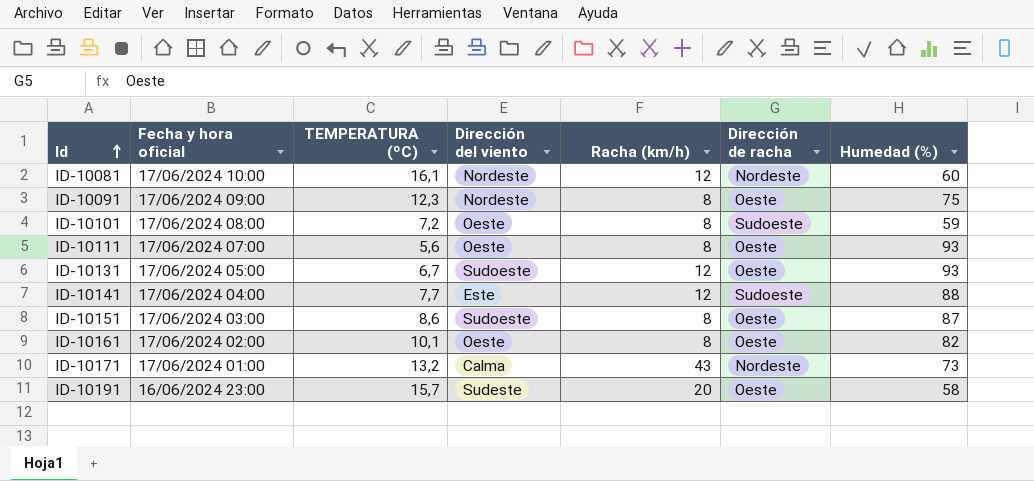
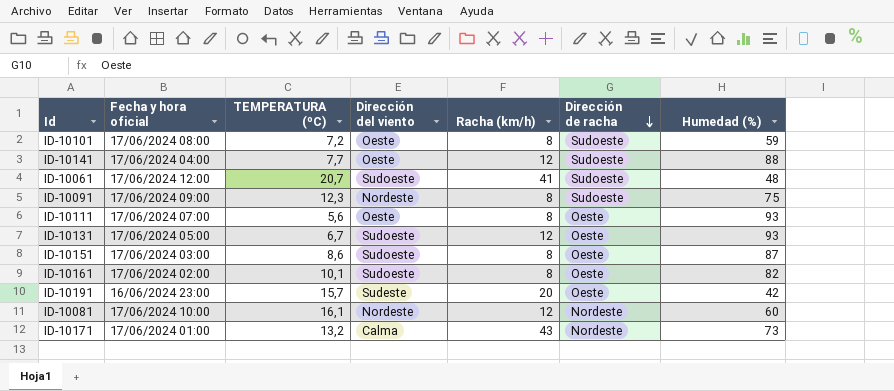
row order: Id ascending -> Dirección de racha descending
ID-10141 | Dirección del viento: Este -> Oeste
row ID-10061: none -> 17/06/2024 12:00 | 20,7 | Sudoeste | 41 | Sudoeste | 48
ID-10091 | Dirección de racha: Oeste -> Sudoeste
ID-10161 | Dirección del viento: Oeste -> Sudoeste
ID-10191 | Humedad (%): 58 -> 42

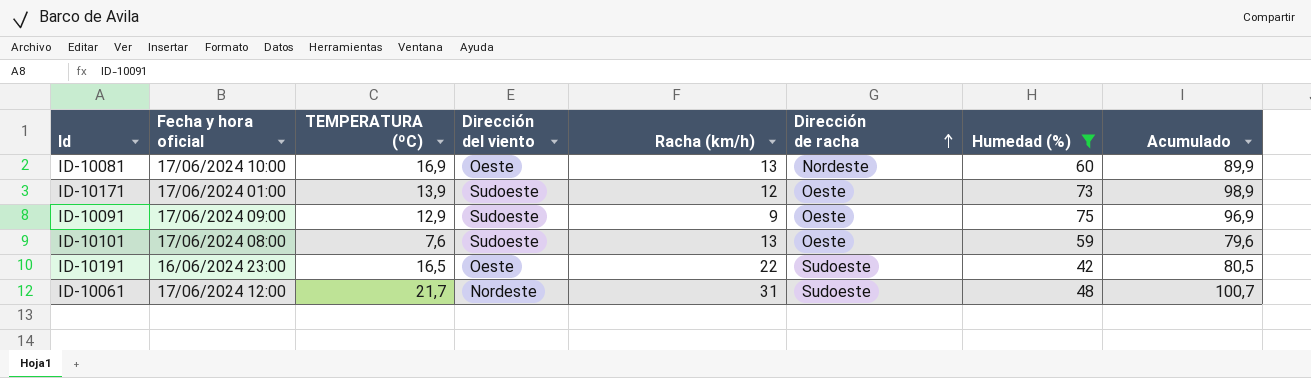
filter: none -> Humedad (%) <= 75
row order: Dirección de racha descending -> Dirección de racha ascending
column Acumulado | formula: none -> [TEMPERATURA (ºC)] + [Racha (km/h)] + [Humedad (%)]
ID-10081 | TEMPERATURA (ºC): 16,1 -> 16,9
ID-10081 | Dirección del viento: Nordeste -> Oeste
ID-10081 | Racha (km/h): 12 -> 13
ID-10171 | TEMPERATURA (ºC): 13,2 -> 13,9
ID-10171 | Dirección del viento: Calma -> Sudoeste
ID-10171 | Racha (km/h): 43 -> 12
ID-10171 | Dirección de racha: Nordeste -> Oeste
ID-10091 | TEMPERATURA (ºC): 12,3 -> 12,9
ID-10091 | Dirección del viento: Nordeste -> Sudoeste
ID-10091 | Racha (km/h): 8 -> 9
ID-10091 | Dirección de racha: Sudoeste -> Oeste
ID-10101 | TEMPERATURA (ºC): 7,2 -> 7,6
ID-10101 | Dirección del viento: Oeste -> Sudoeste
ID-10101 | Racha (km/h): 8 -> 13
ID-10101 | Dirección de racha: Sudoeste -> Oeste
ID-10191 | TEMPERATURA (ºC): 15,7 -> 16,5
ID-10191 | Dirección del viento: Sudeste -> Oeste
ID-10191 | Racha (km/h): 20 -> 22
ID-10191 | Dirección de racha: Oeste -> Sudoeste
ID-10061 | TEMPERATURA (ºC): 20,7 -> 21,7
ID-10061 | Dirección del viento: Sudoeste -> Nordeste
ID-10061 | Racha (km/h): 41 -> 31

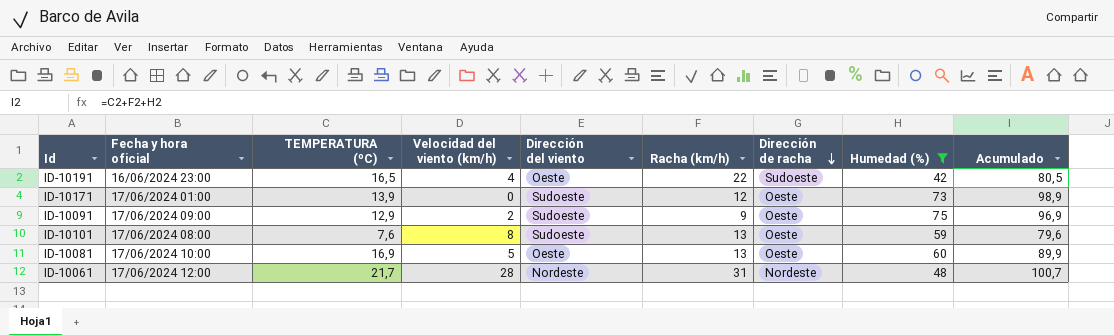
row order: Dirección de racha ascending -> Dirección de racha descending
column Velocidad del viento (km/h) | position: none -> 4
ID-10081 | Dirección de racha: Nordeste -> Oeste
ID-10061 | Dirección de racha: Sudoeste -> Nordeste

